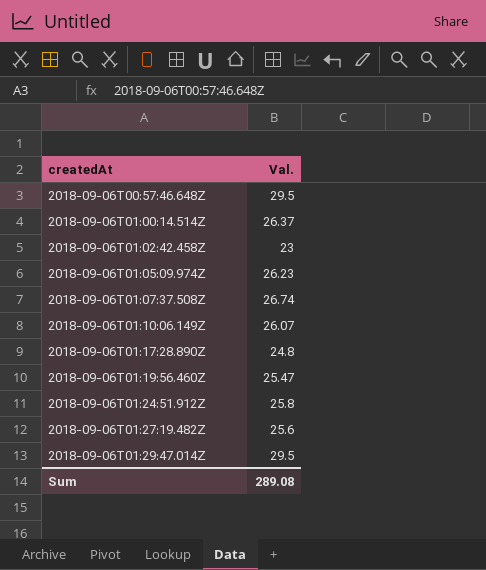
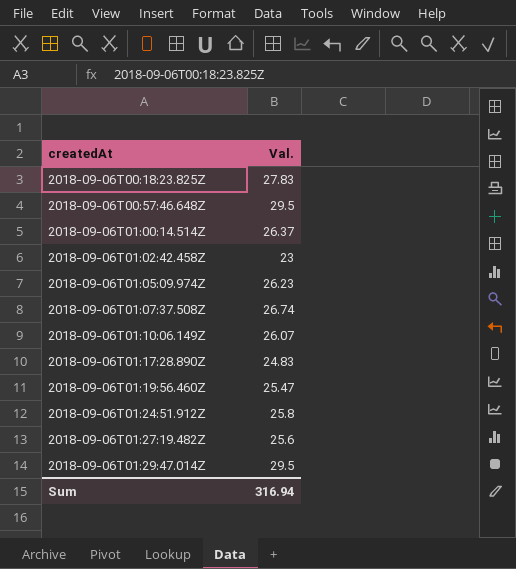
row 2018-09-06T00:18:23.825Z: none -> 27.83
2018-09-06T01:17:28.890Z | Val.: 24.8 -> 24.83
Sum | Val.: 289.08 -> 316.94

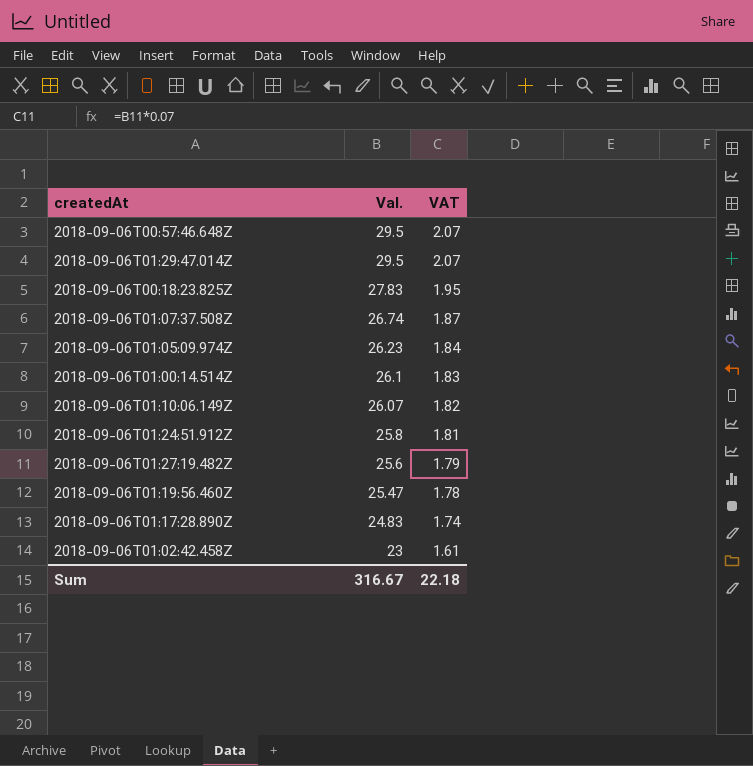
row order: createdAt ascending -> Val. descending
column VAT | formula: none -> [Val.] * 0.07
2018-09-06T01:00:14.514Z | Val.: 26.37 -> 26.1
Sum | Val.: 316.94 -> 316.67

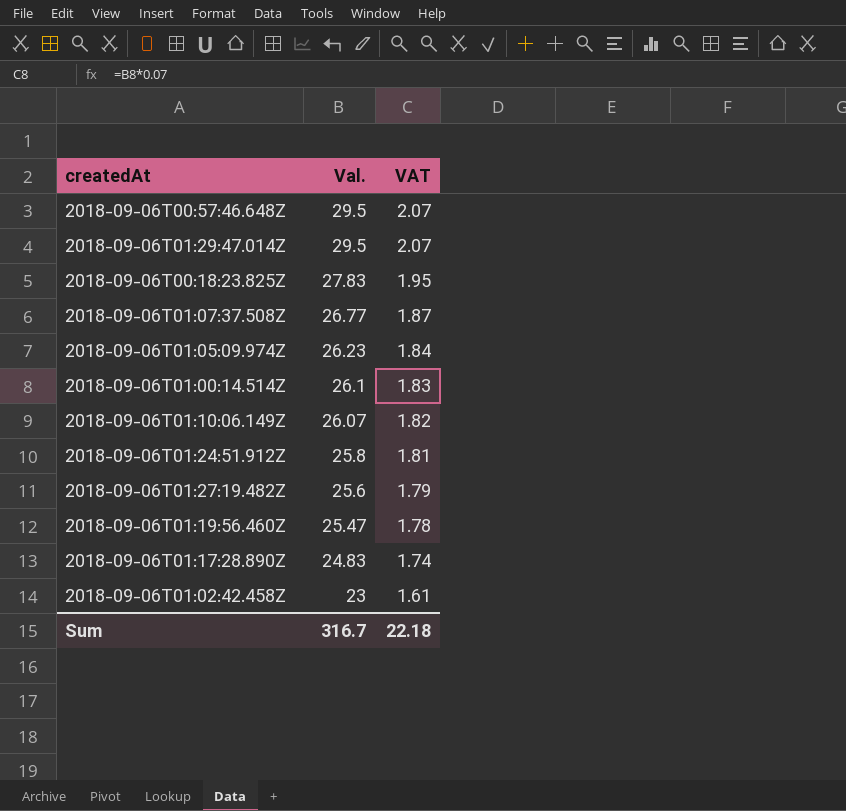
2018-09-06T01:07:37.508Z | Val.: 26.74 -> 26.77
Sum | Val.: 316.67 -> 316.7

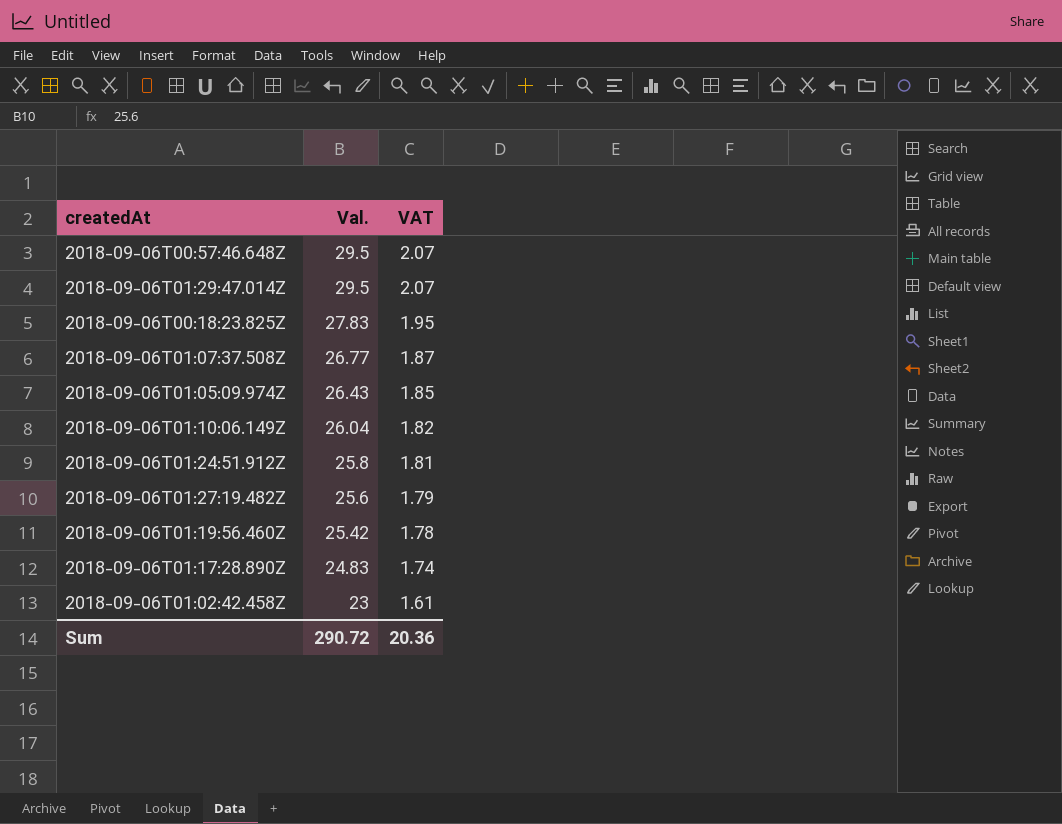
row 2018-09-06T01:00:14.514Z: 26.1 | 1.83 -> none
2018-09-06T01:05:09.974Z | Val.: 26.23 -> 26.43
2018-09-06T01:05:09.974Z | VAT: 1.84 -> 1.85
2018-09-06T01:10:06.149Z | Val.: 26.07 -> 26.04
2018-09-06T01:19:56.460Z | Val.: 25.47 -> 25.42
Sum | Val.: 316.7 -> 290.72
Sum | VAT: 22.18 -> 20.36

